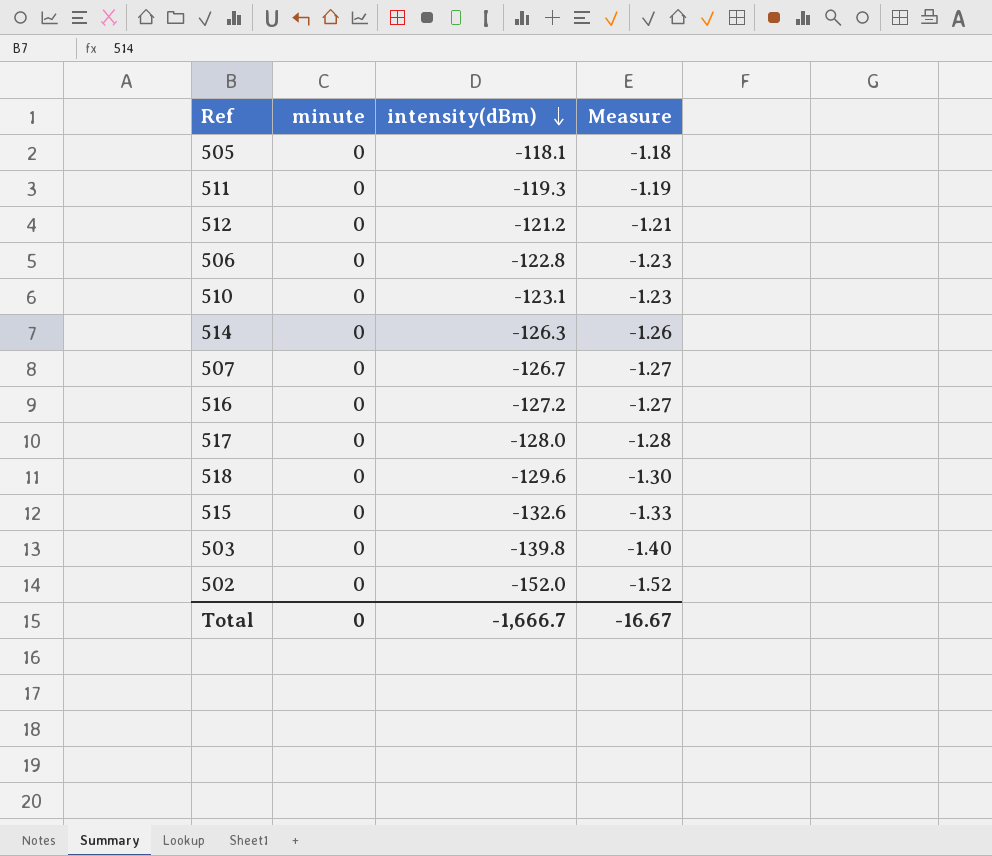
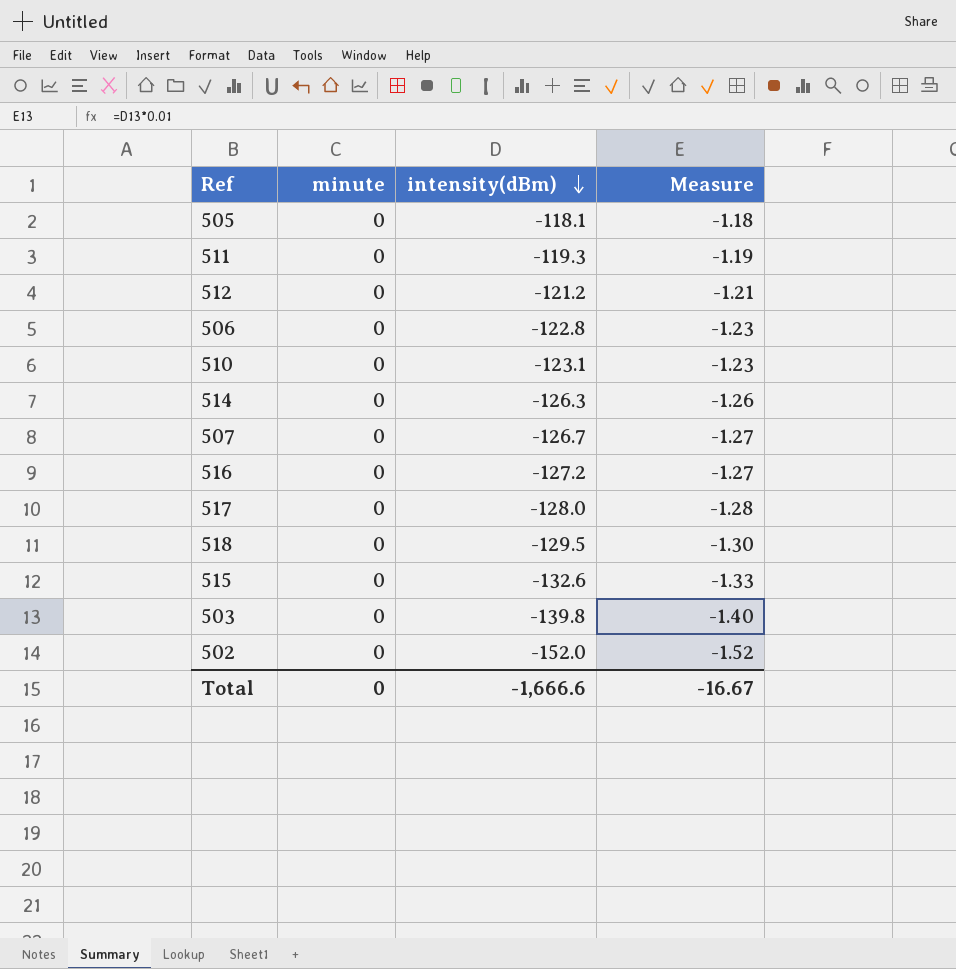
518 | intensity(dBm): -129.6 -> -129.5
Total | intensity(dBm): -1,666.7 -> -1,666.6

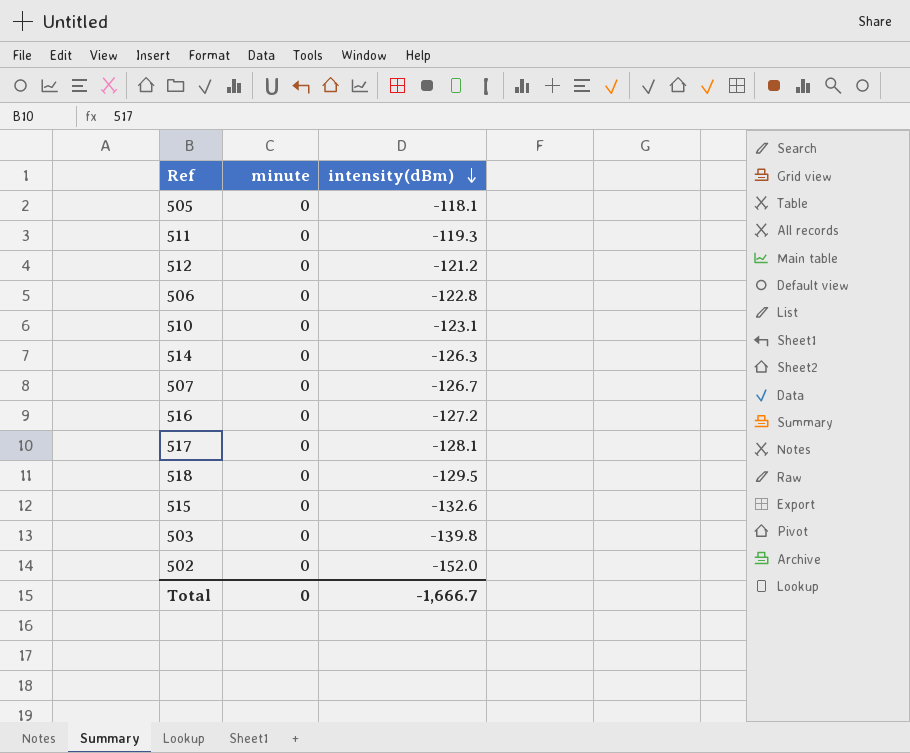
column Measure | formula: [intensity(dBm)] * 0.01 -> none
517 | intensity(dBm): -128.0 -> -128.1
Total | intensity(dBm): -1,666.6 -> -1,666.7

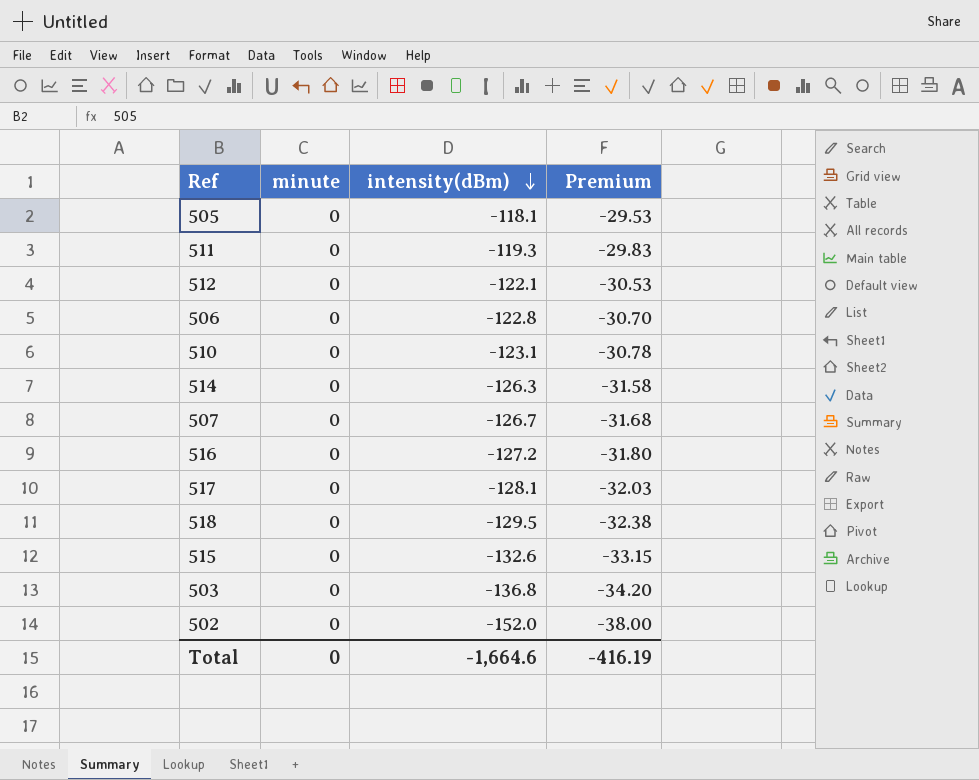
column Premium | formula: none -> [intensity(dBm)] * 0.25
512 | intensity(dBm): -121.2 -> -122.1
503 | intensity(dBm): -139.8 -> -136.8
Total | intensity(dBm): -1,666.7 -> -1,664.6

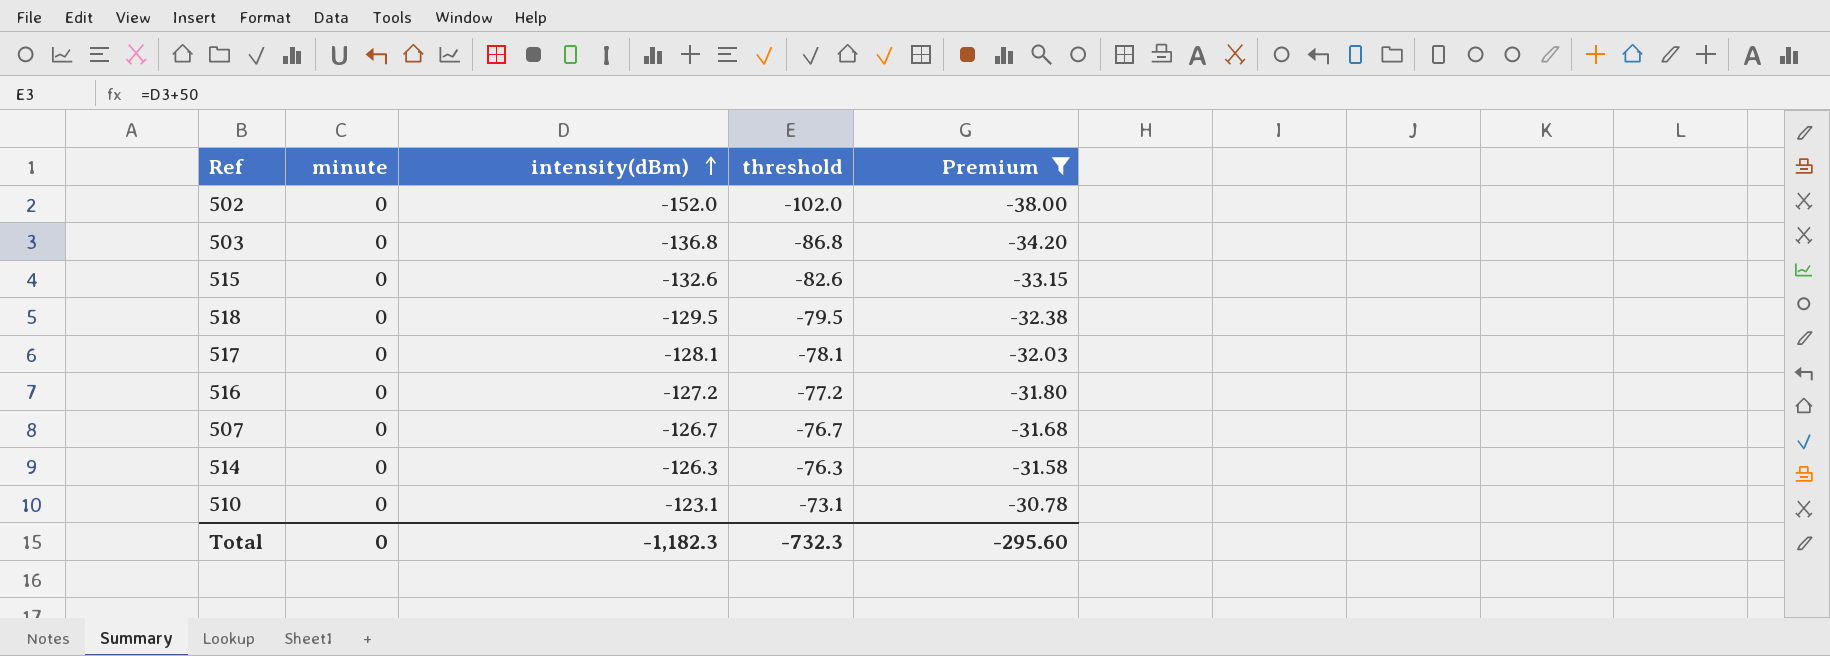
filter: none -> Premium <= -30.78
row order: intensity(dBm) descending -> intensity(dBm) ascending
column threshold | formula: none -> [intensity(dBm)] + 50
Total | intensity(dBm): -1,664.6 -> -1,182.3
Total | Premium: -416.19 -> -295.60

